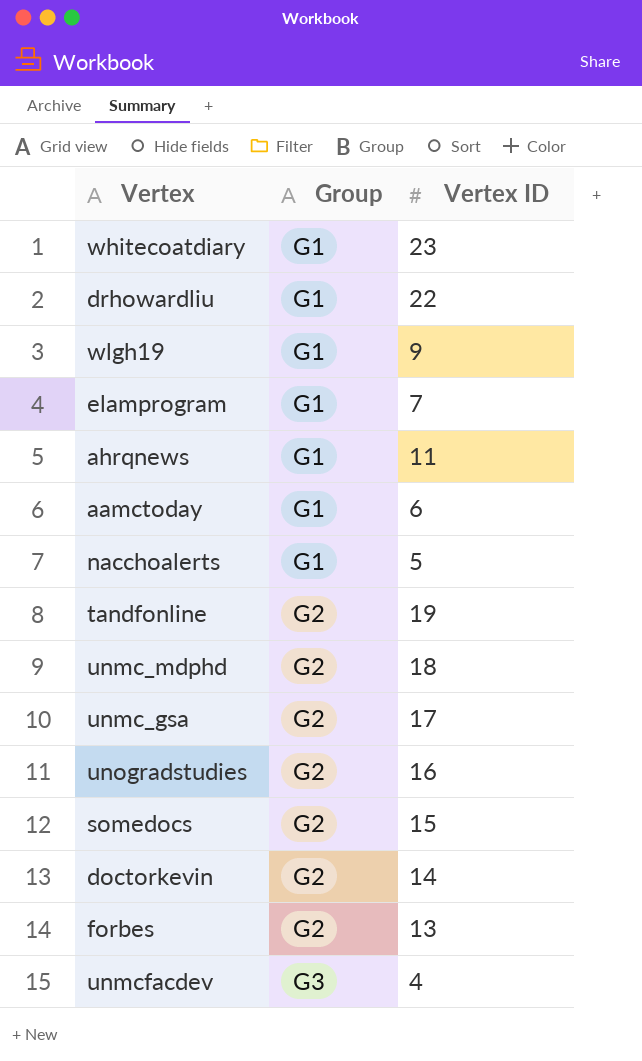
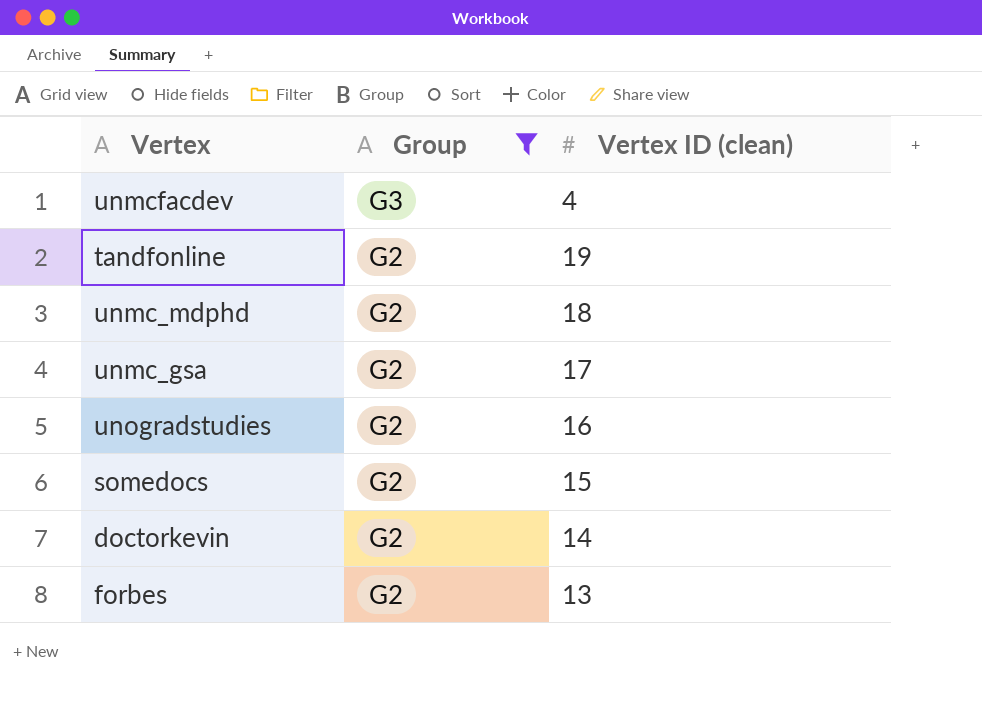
filter: none -> Group != G1
row order: Group ascending -> Group descending
column name: Vertex ID -> Vertex ID (clean)

